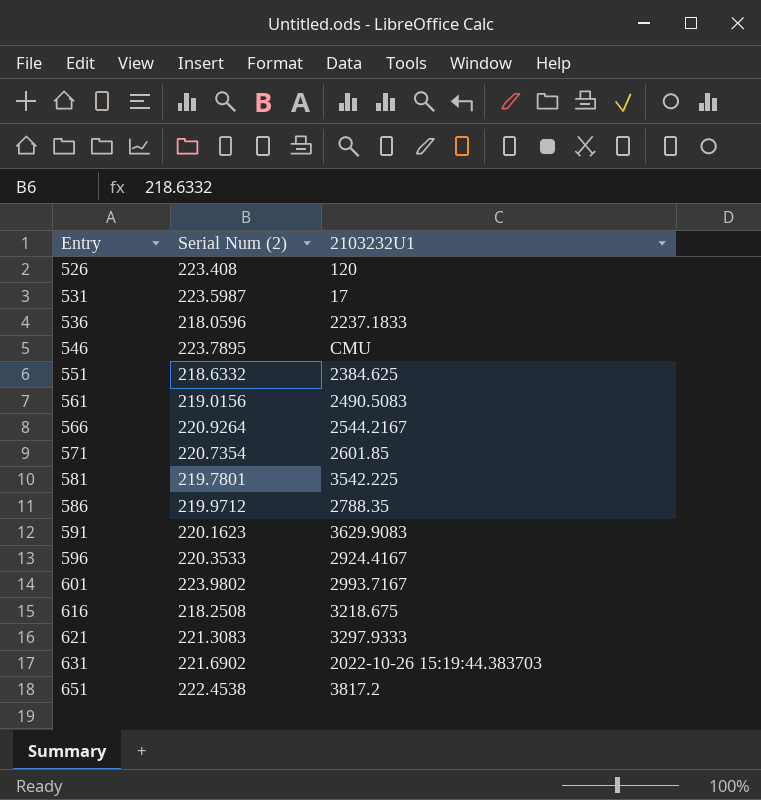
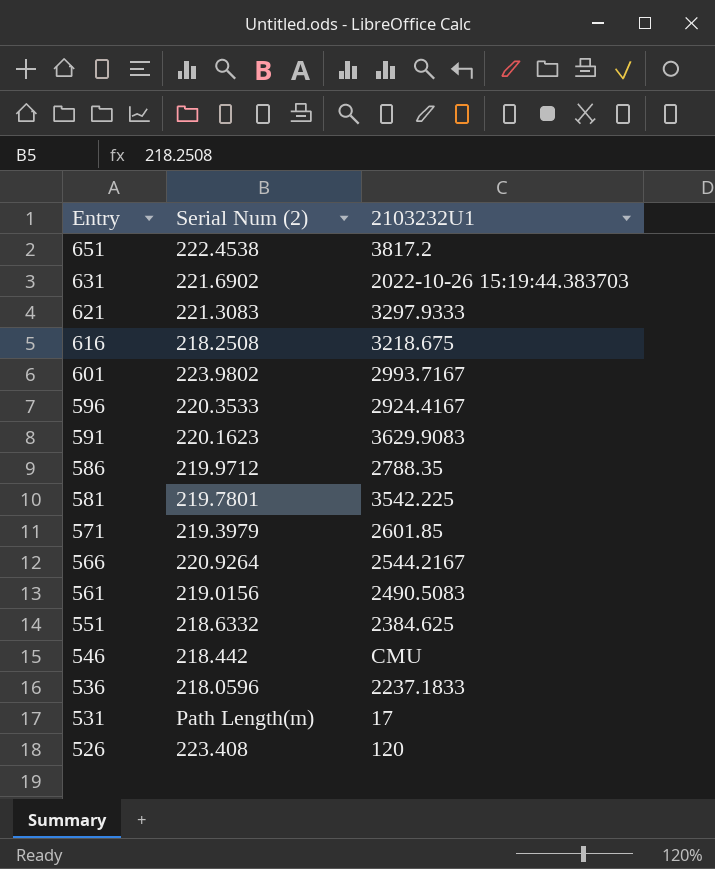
row order: Entry ascending -> Entry descending
571 | Serial Num (2): 220.7354 -> 219.3979
546 | Serial Num (2): 223.7895 -> 218.442
531 | Serial Num (2): 223.5987 -> Path Length(m)

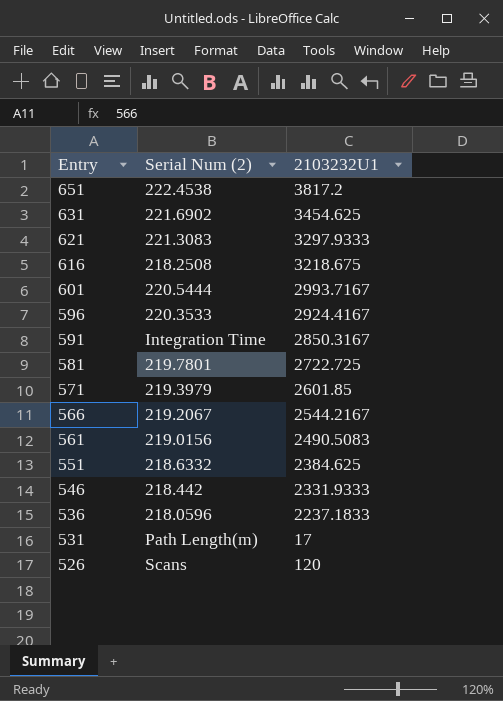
row 586: 219.9712 | 2788.35 -> none
631 | 2103232U1: 2022-10-26 15:19:44.383703 -> 3454.625
601 | Serial Num (2): 223.9802 -> 220.5444
591 | Serial Num (2): 220.1623 -> Integration Time
591 | 2103232U1: 3629.9083 -> 2850.3167
581 | 2103232U1: 3542.225 -> 2722.725
566 | Serial Num (2): 220.9264 -> 219.2067
546 | 2103232U1: CMU -> 2331.9333
526 | Serial Num (2): 223.408 -> Scans

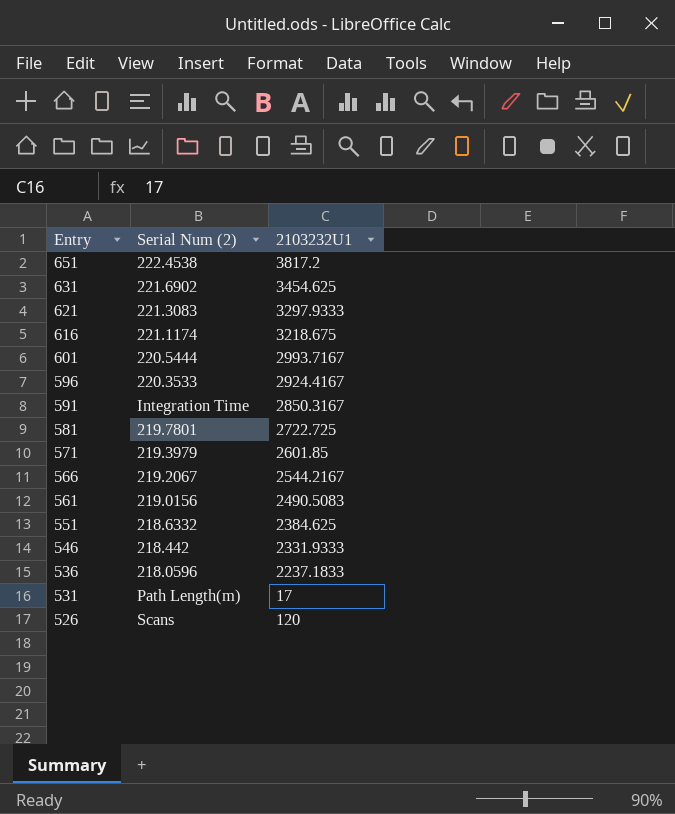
616 | Serial Num (2): 218.2508 -> 221.1174

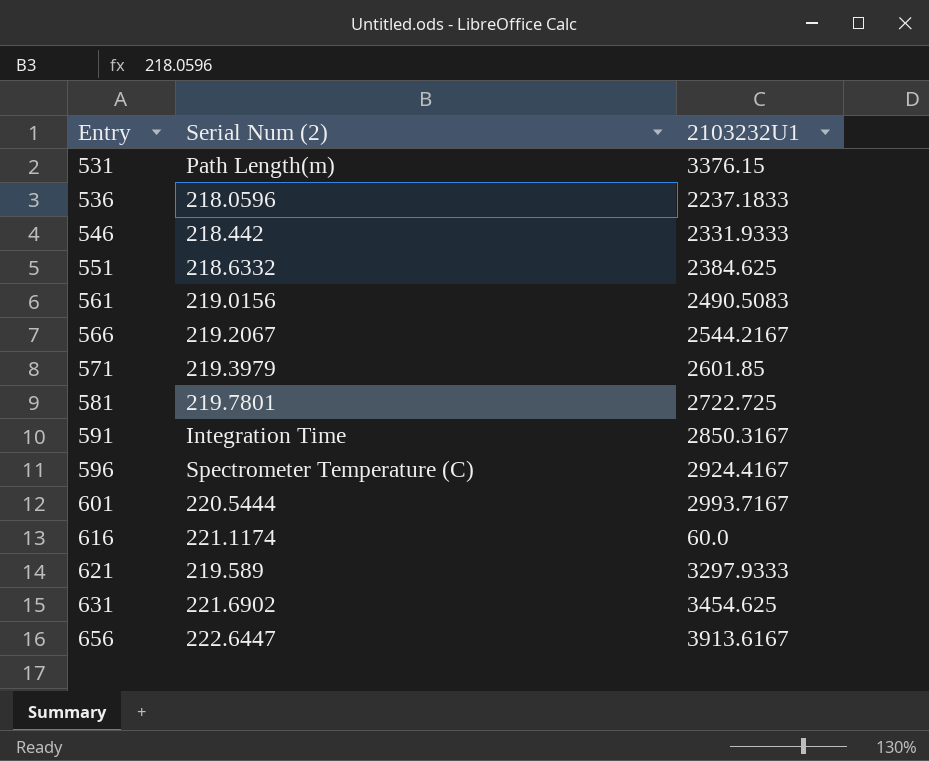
row order: Entry descending -> Entry ascending
row 651: 222.4538 | 3817.2 -> none
row 526: Scans | 120 -> none
531 | 2103232U1: 17 -> 3376.15
596 | Serial Num (2): 220.3533 -> Spectrometer Temperature (C)
616 | 2103232U1: 3218.675 -> 60.0
621 | Serial Num (2): 221.3083 -> 219.589
row 656: none -> 222.6447 | 3913.6167

